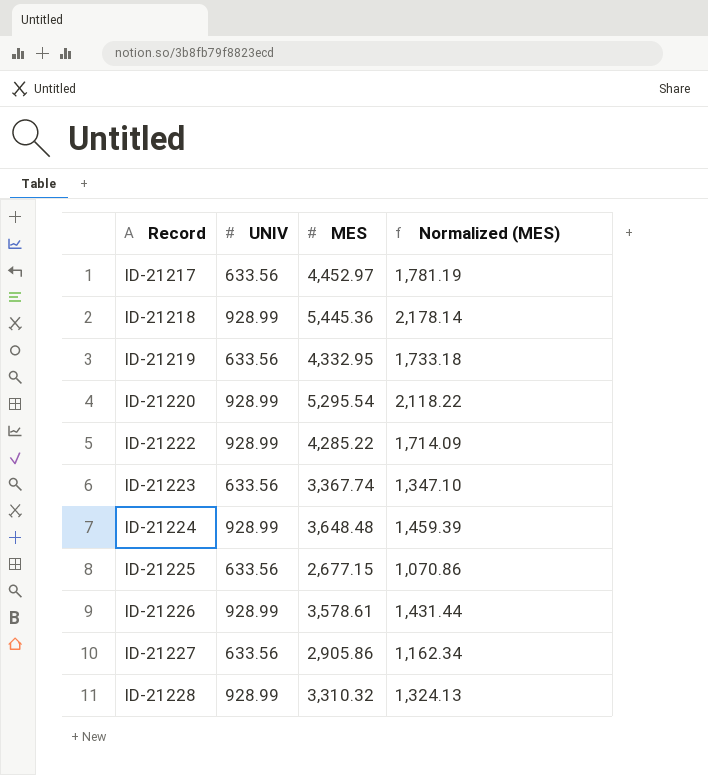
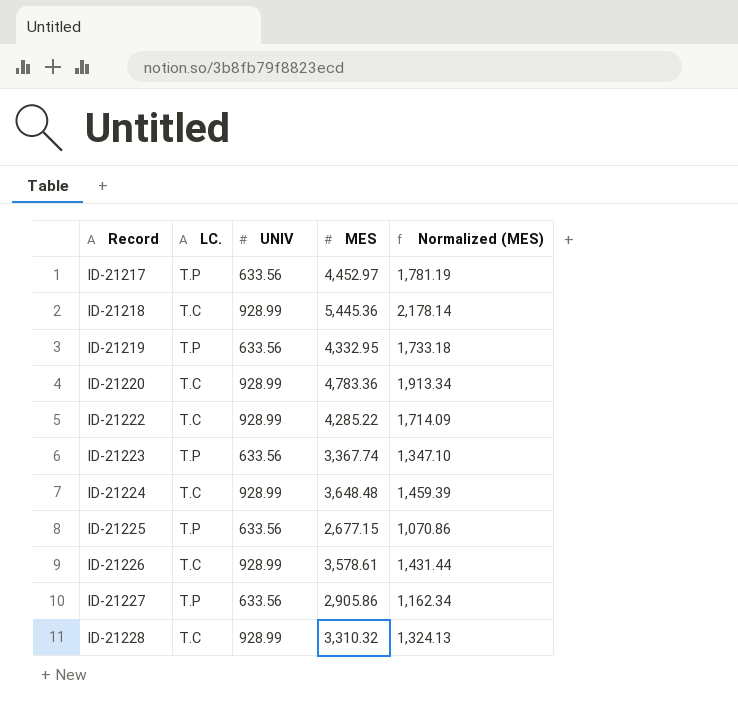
column LC. | position: none -> 2
ID-21220 | MES: 5,295.54 -> 4,783.36
ID-21220 | Normalized (MES): 2,118.22 -> 1,913.34

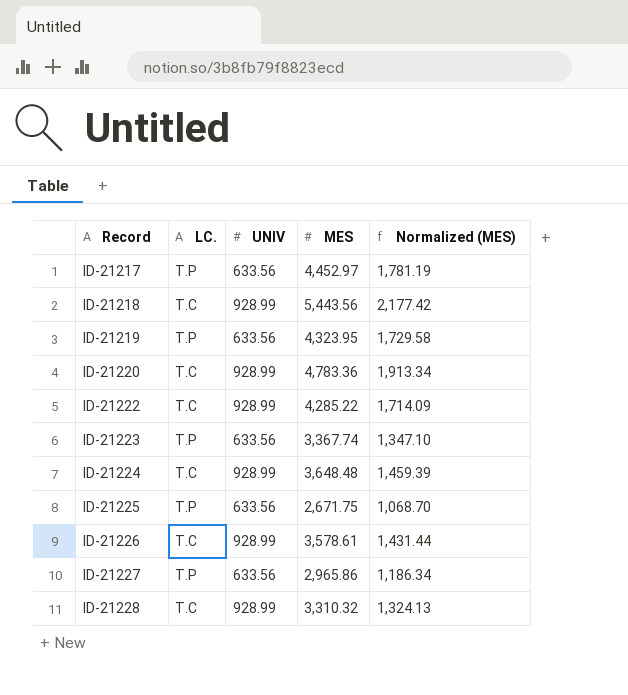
ID-21218 | MES: 5,445.36 -> 5,443.56
ID-21218 | Normalized (MES): 2,178.14 -> 2,177.42
ID-21219 | MES: 4,332.95 -> 4,323.95
ID-21219 | Normalized (MES): 1,733.18 -> 1,729.58
ID-21225 | MES: 2,677.15 -> 2,671.75
ID-21225 | Normalized (MES): 1,070.86 -> 1,068.70
ID-21227 | MES: 2,905.86 -> 2,965.86
ID-21227 | Normalized (MES): 1,162.34 -> 1,186.34

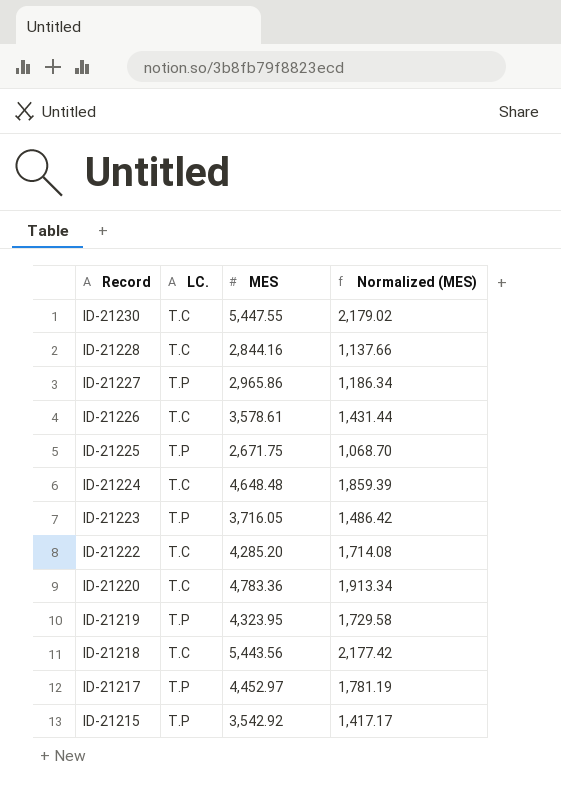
row order: Record ascending -> Record descending
column UNIV | position: 3 -> none
row ID-21230: none -> T.C | 5,447.55 | 2,179.02
ID-21228 | MES: 3,310.32 -> 2,844.16
ID-21228 | Normalized (MES): 1,324.13 -> 1,137.66
ID-21224 | MES: 3,648.48 -> 4,648.48
ID-21224 | Normalized (MES): 1,459.39 -> 1,859.39
ID-21223 | MES: 3,367.74 -> 3,716.05
ID-21223 | Normalized (MES): 1,347.10 -> 1,486.42
ID-21222 | MES: 4,285.22 -> 4,285.20
ID-21222 | Normalized (MES): 1,714.09 -> 1,714.08
row ID-21215: none -> T.P | 3,542.92 | 1,417.17

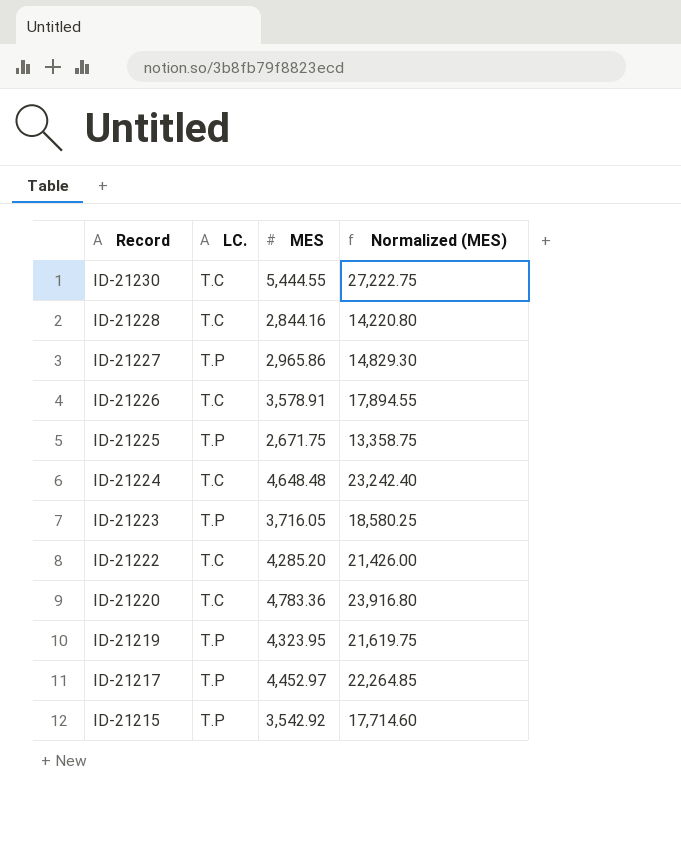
column Normalized (MES) | formula: [MES] * 0.4 -> [MES] * 5
row ID-21218: T.C | 5,443.56 | 2,177.42 -> none
ID-21230 | MES: 5,447.55 -> 5,444.55
ID-21226 | MES: 3,578.61 -> 3,578.91

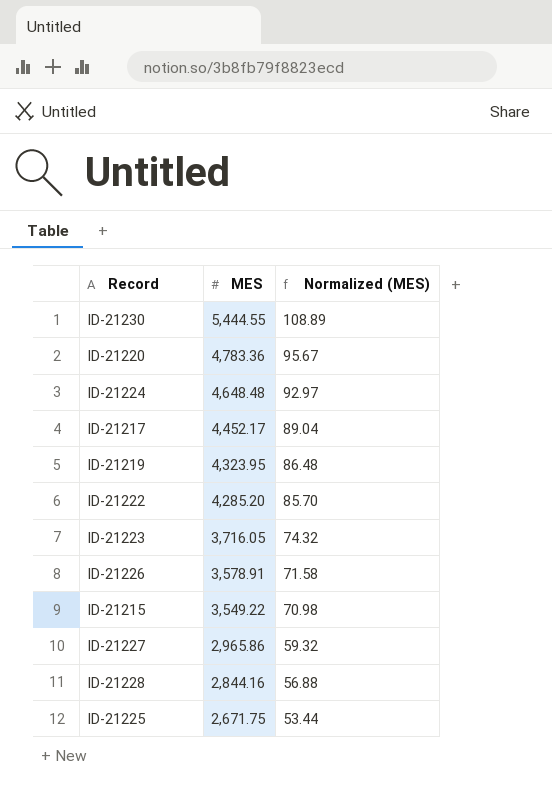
row order: Record descending -> MES descending
column LC. | position: 2 -> none
column Normalized (MES) | formula: [MES] * 5 -> [MES] * 0.02
ID-21217 | MES: 4,452.97 -> 4,452.17
ID-21215 | MES: 3,542.92 -> 3,549.22

